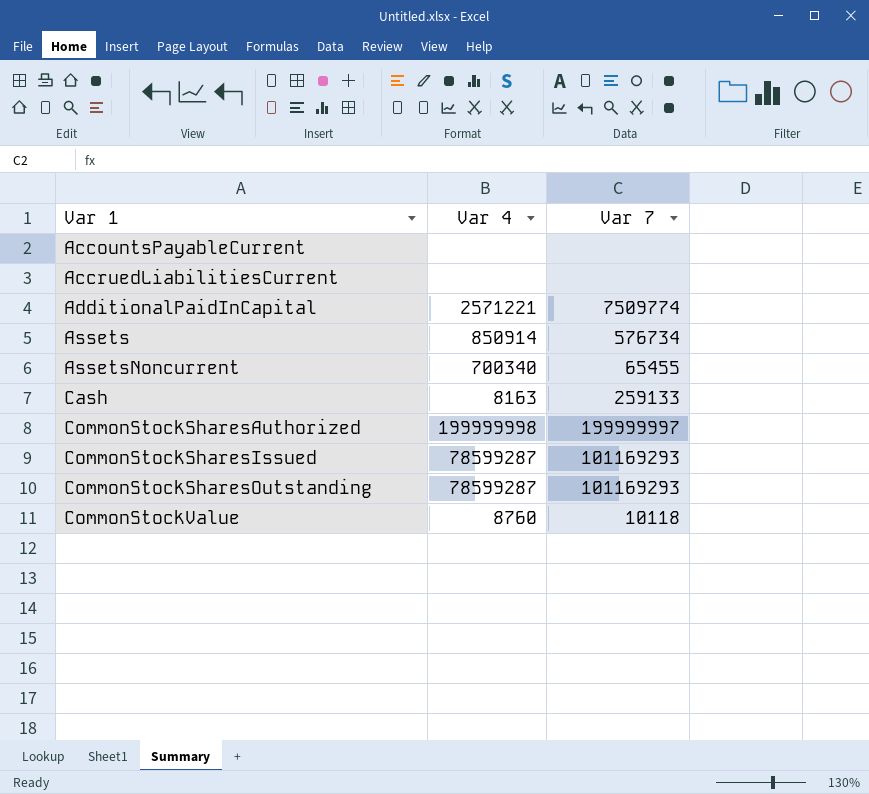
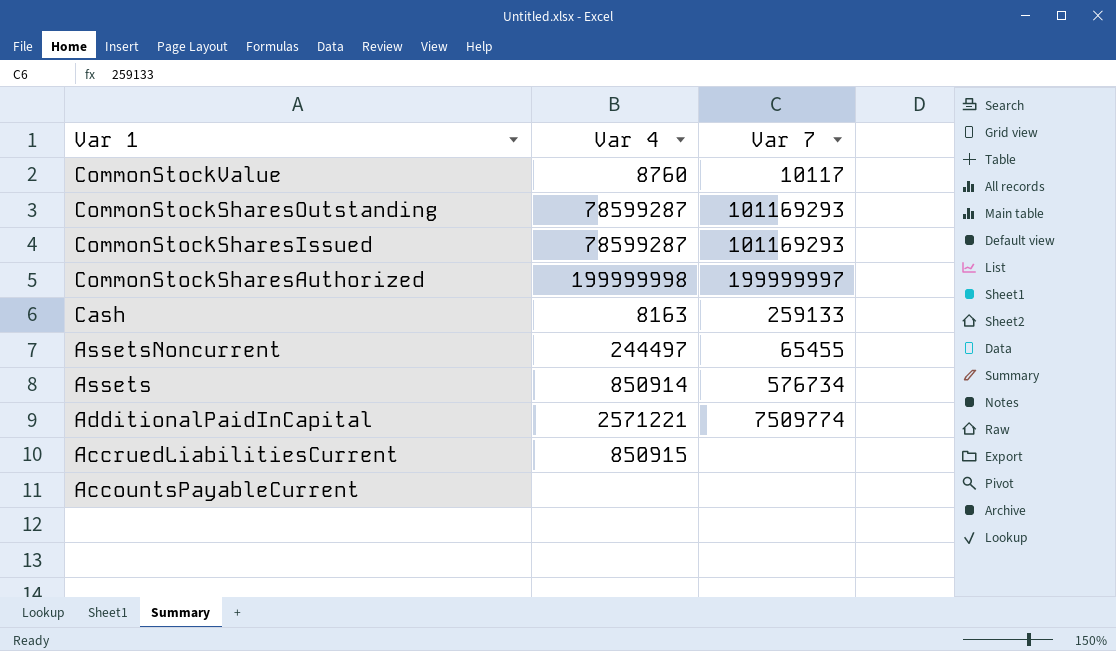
row order: Var 1 ascending -> Var 1 descending
CommonStockValue | Var 7: 10118 -> 10117
AssetsNoncurrent | Var 4: 700340 -> 244497
AccruedLiabilitiesCurrent | Var 4: none -> 850915

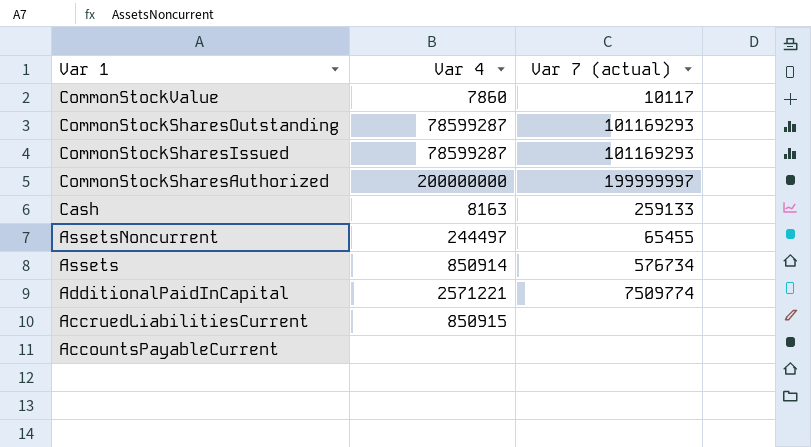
column name: Var 7 -> Var 7 (actual)
CommonStockValue | Var 4: 8760 -> 7860
CommonStockSharesAuthorized | Var 4: 199999998 -> 200000000

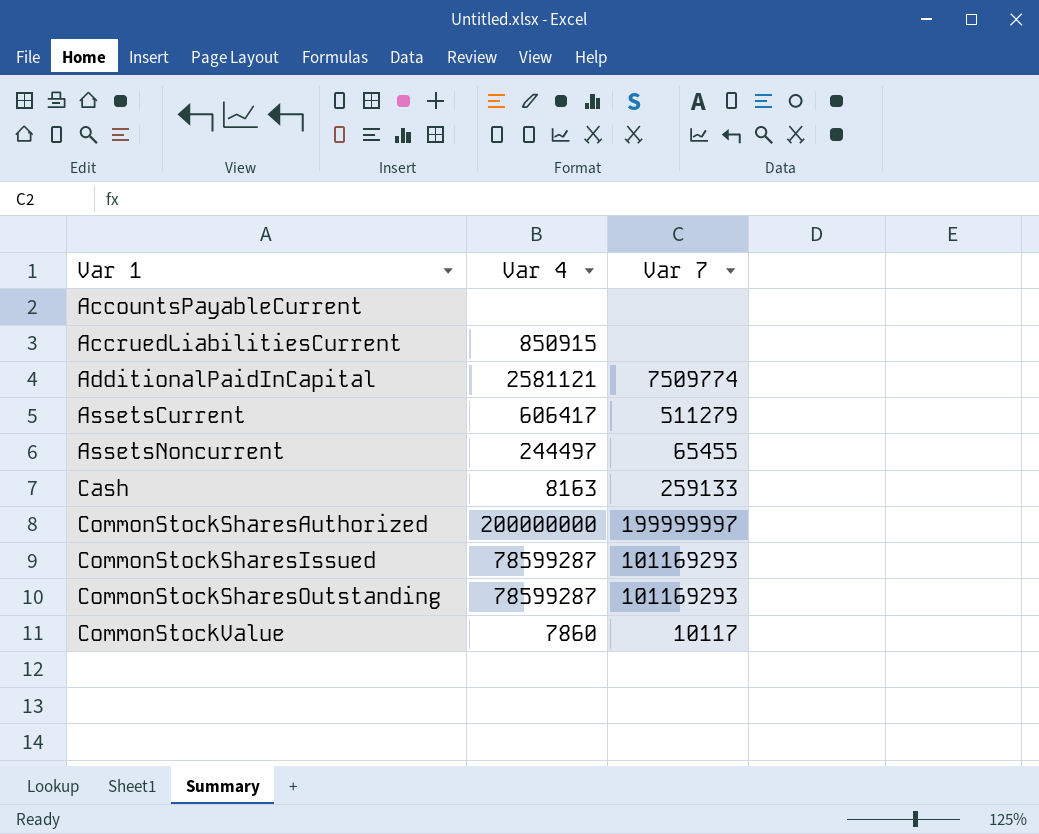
row order: Var 1 descending -> Var 1 ascending
column name: Var 7 (actual) -> Var 7
row Assets: 850914 | 576734 -> none
AdditionalPaidInCapital | Var 4: 2571221 -> 2581121
row AssetsCurrent: none -> 606417 | 511279

